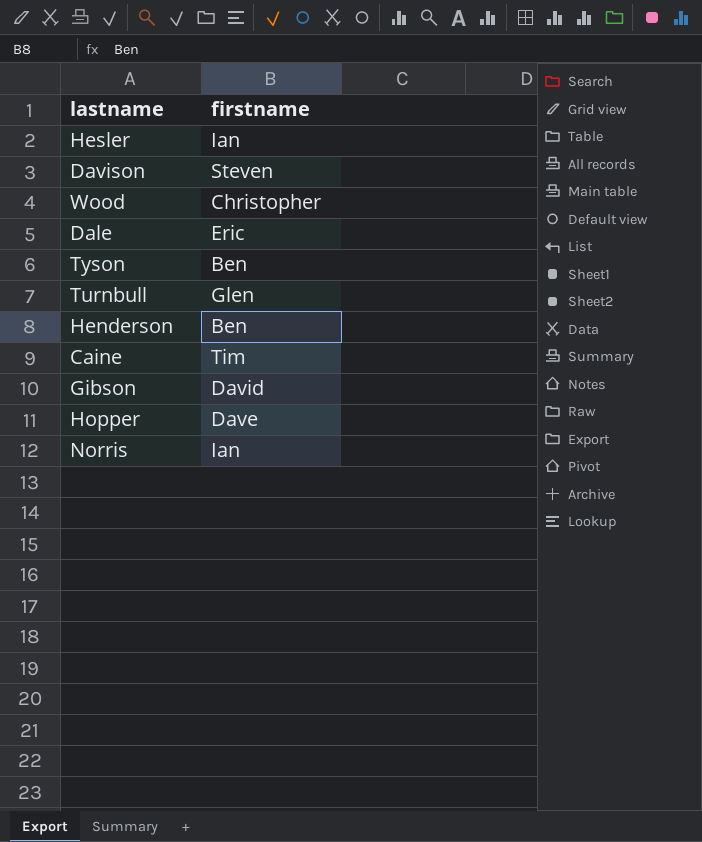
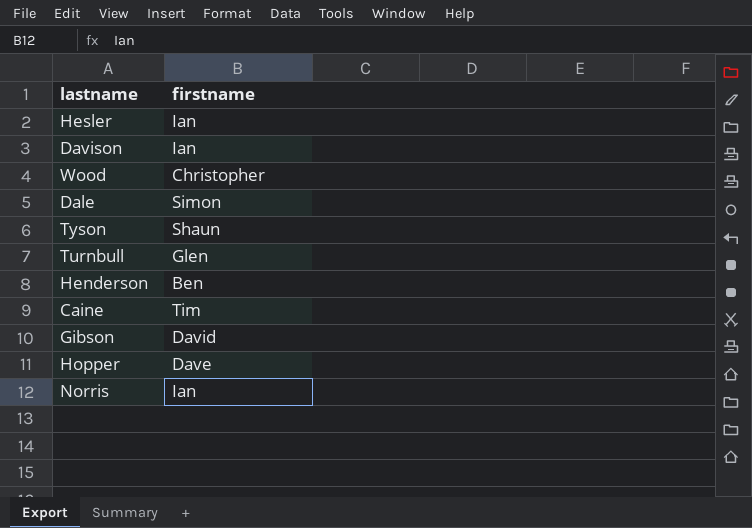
Davison | firstname: Steven -> Ian
Dale | firstname: Eric -> Simon
Tyson | firstname: Ben -> Shaun

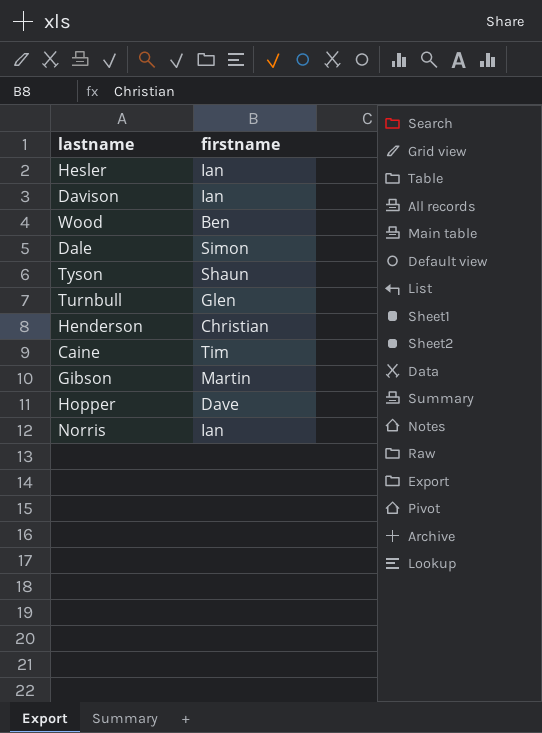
Wood | firstname: Christopher -> Ben
Henderson | firstname: Ben -> Christian
Gibson | firstname: David -> Martin

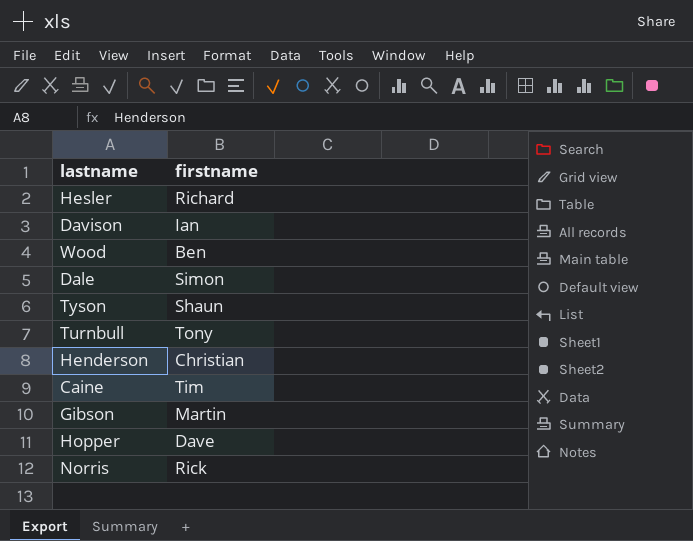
Hesler | firstname: Ian -> Richard
Turnbull | firstname: Glen -> Tony
Norris | firstname: Ian -> Rick

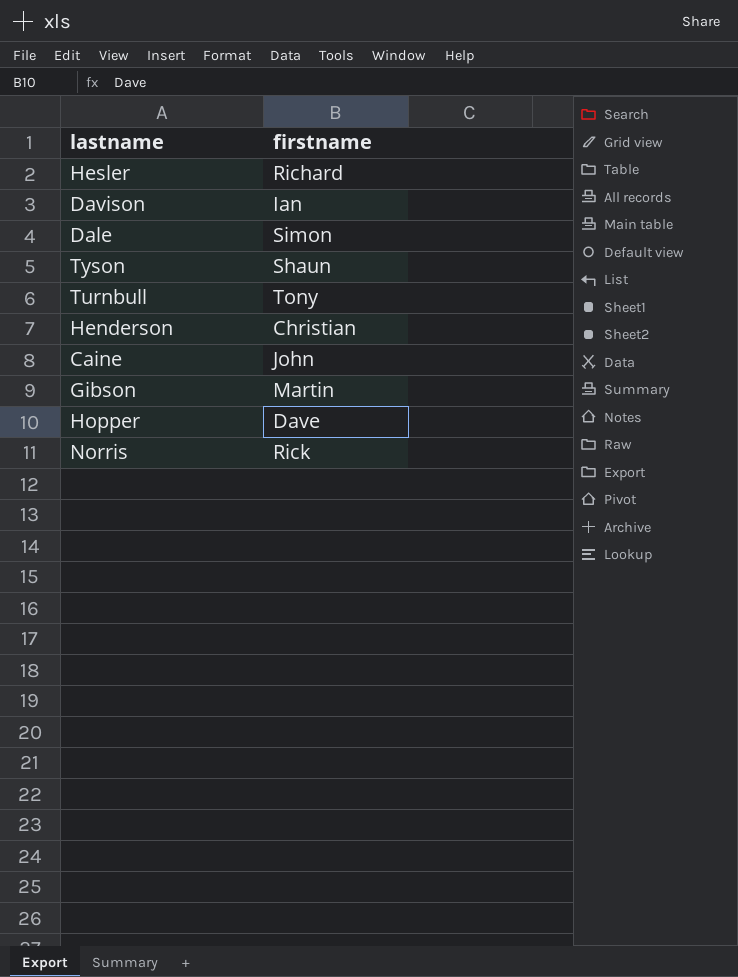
row Wood: Ben -> none
Caine | firstname: Tim -> John

